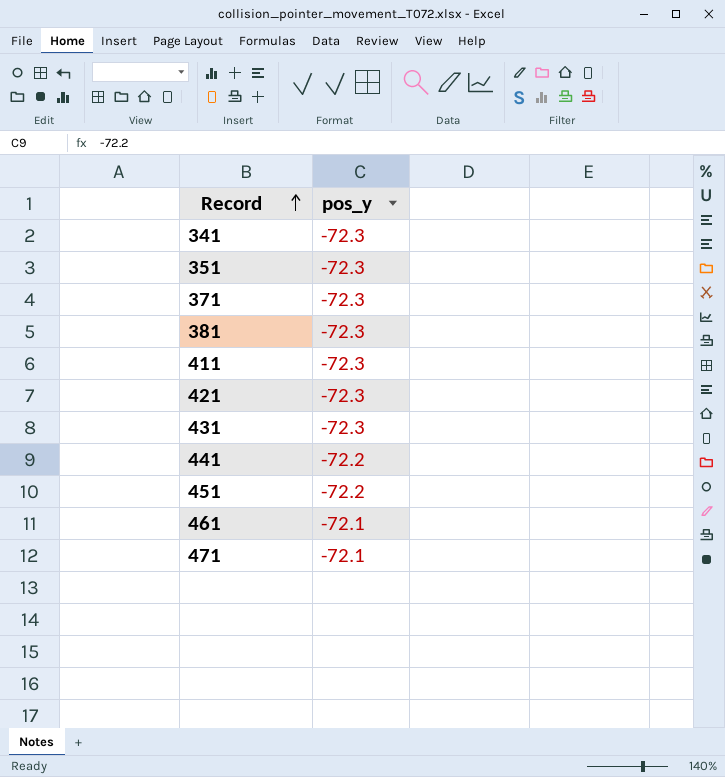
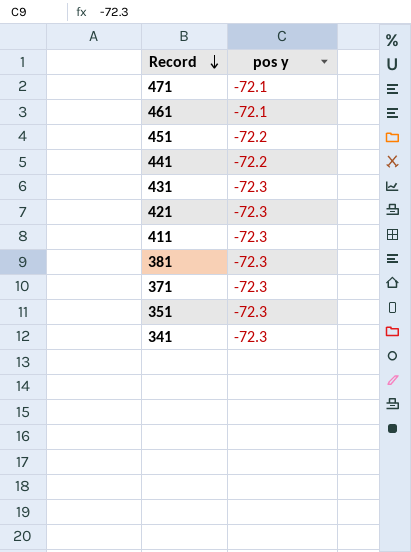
row order: Record ascending -> Record descending
column name: pos_y -> pos y

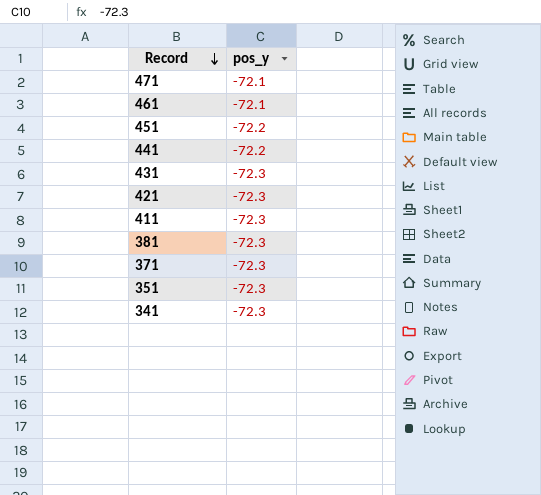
column name: pos y -> pos_y

